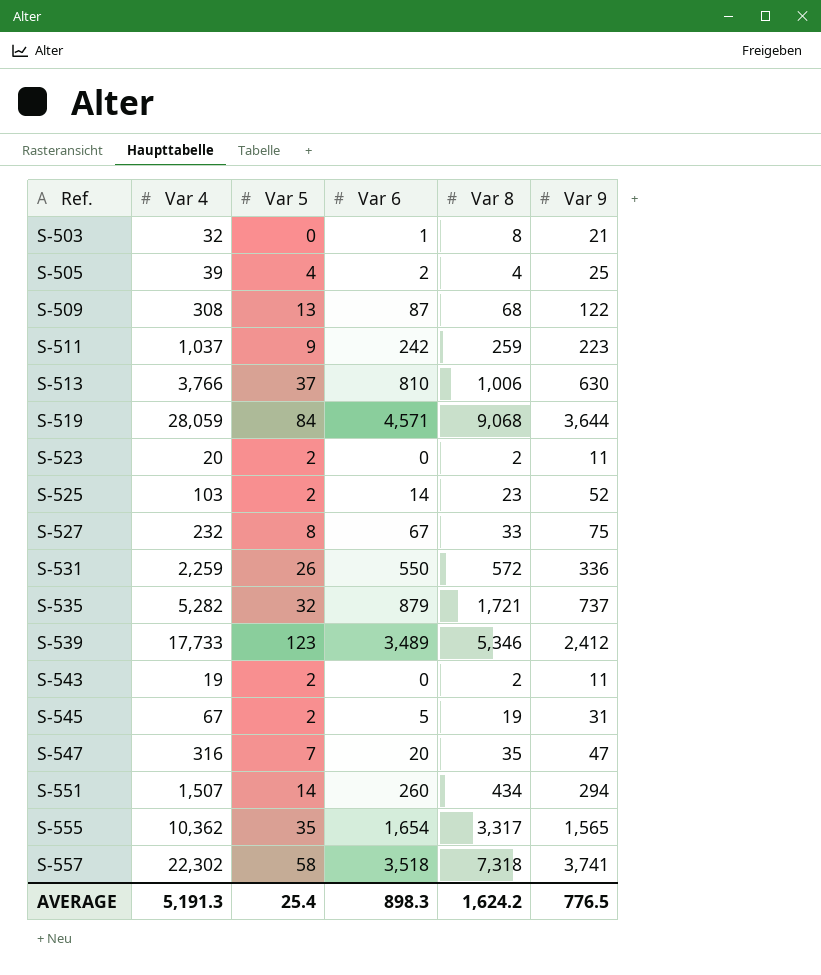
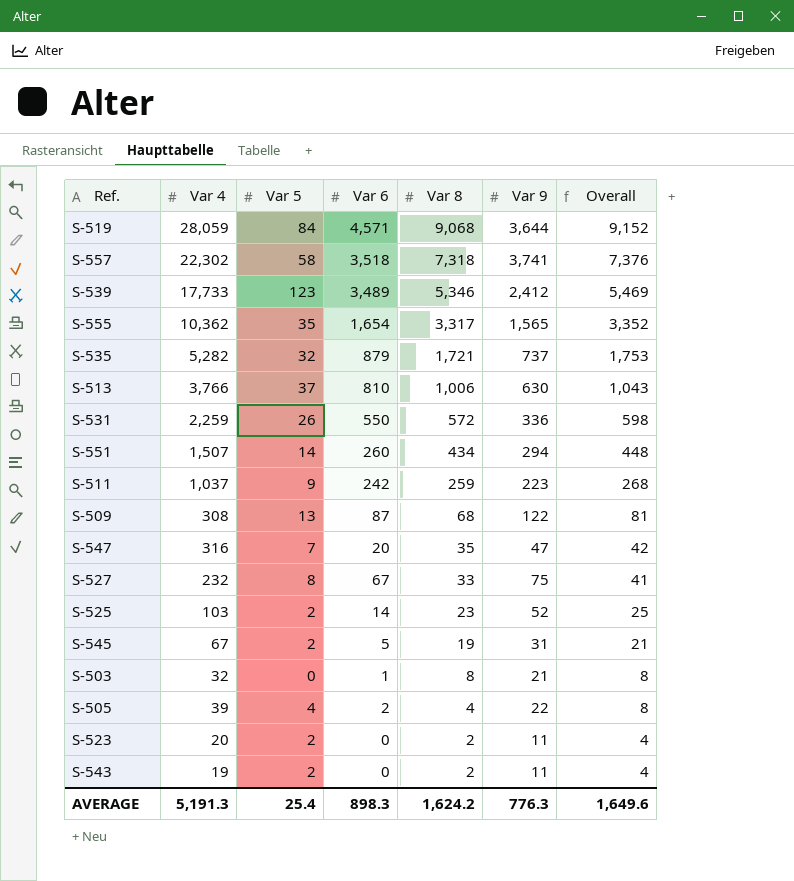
row order: Ref. ascending -> Var 8 descending
column Overall | formula: none -> [Var 5] + [Var 8]
S-505 | Var 9: 25 -> 22
AVERAGE | Var 9: 776.5 -> 776.3

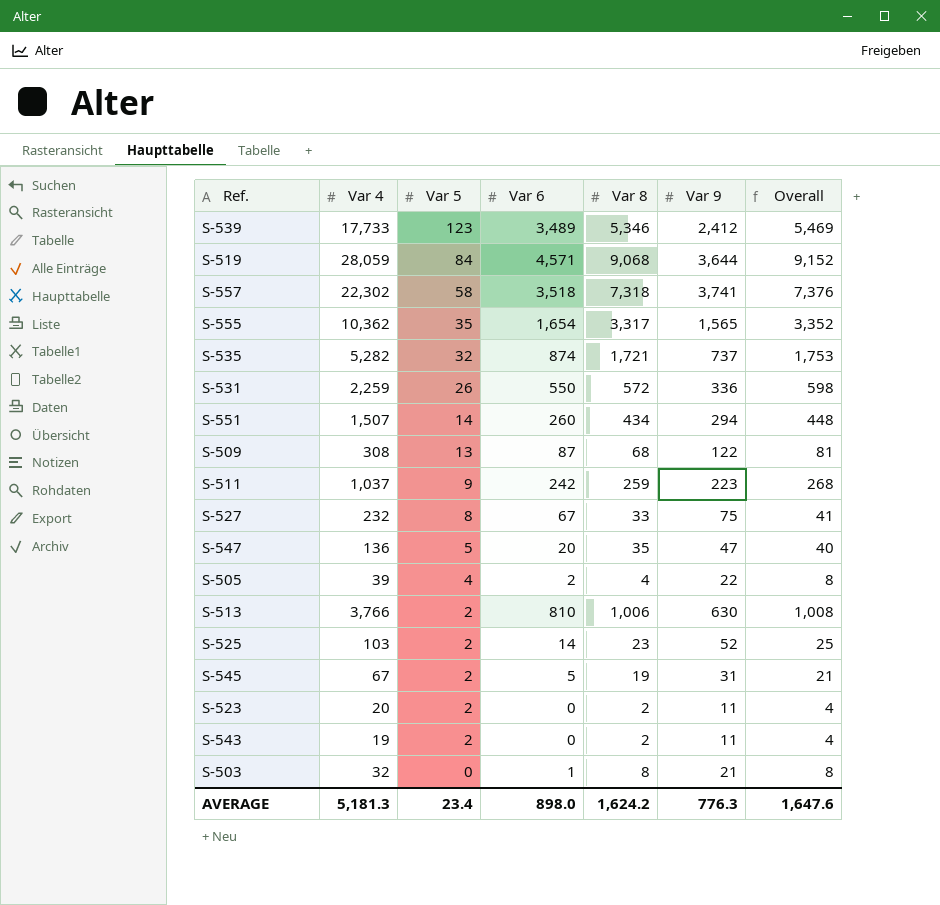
row order: Var 8 descending -> Var 5 descending
S-535 | Var 6: 879 -> 874
S-547 | Var 4: 316 -> 136
S-547 | Var 5: 7 -> 5
S-547 | Overall: 42 -> 40
S-513 | Var 5: 37 -> 2
S-513 | Overall: 1,043 -> 1,008
AVERAGE | Var 4: 5,191.3 -> 5,181.3
AVERAGE | Var 5: 25.4 -> 23.4
AVERAGE | Var 6: 898.3 -> 898.0
AVERAGE | Overall: 1,649.6 -> 1,647.6

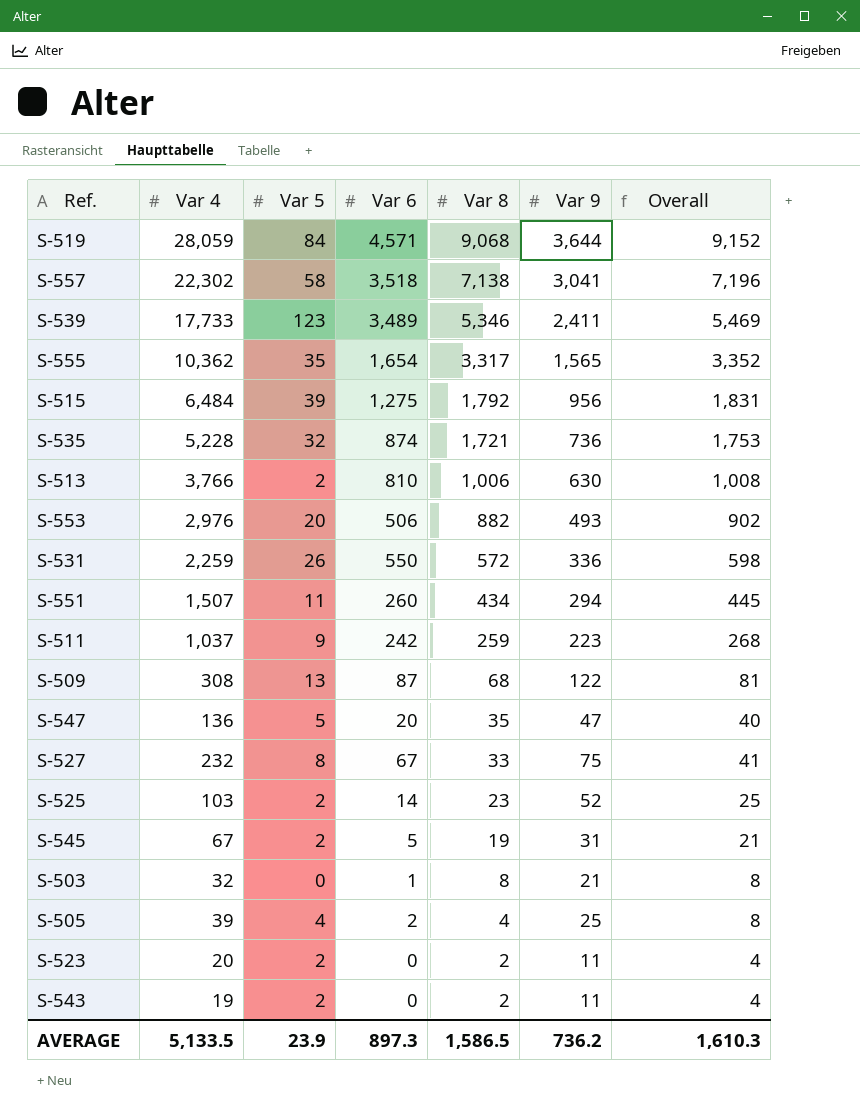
row order: Var 5 descending -> Var 8 descending
S-557 | Var 8: 7,318 -> 7,138
S-557 | Var 9: 3,741 -> 3,041
S-557 | Overall: 7,376 -> 7,196
S-539 | Var 9: 2,412 -> 2,411
row S-515: none -> 6,484 | 39 | 1,275 | 1,792 | 956 | 1,831
S-535 | Var 4: 5,282 -> 5,228
S-535 | Var 9: 737 -> 736
row S-553: none -> 2,976 | 20 | 506 | 882 | 493 | 902
S-551 | Var 5: 14 -> 11
S-551 | Overall: 448 -> 445
S-505 | Var 9: 22 -> 25
AVERAGE | Var 4: 5,181.3 -> 5,133.5
AVERAGE | Var 5: 23.4 -> 23.9
AVERAGE | Var 6: 898.0 -> 897.3
AVERAGE | Var 8: 1,624.2 -> 1,586.5
AVERAGE | Var 9: 776.3 -> 736.2
AVERAGE | Overall: 1,647.6 -> 1,610.3

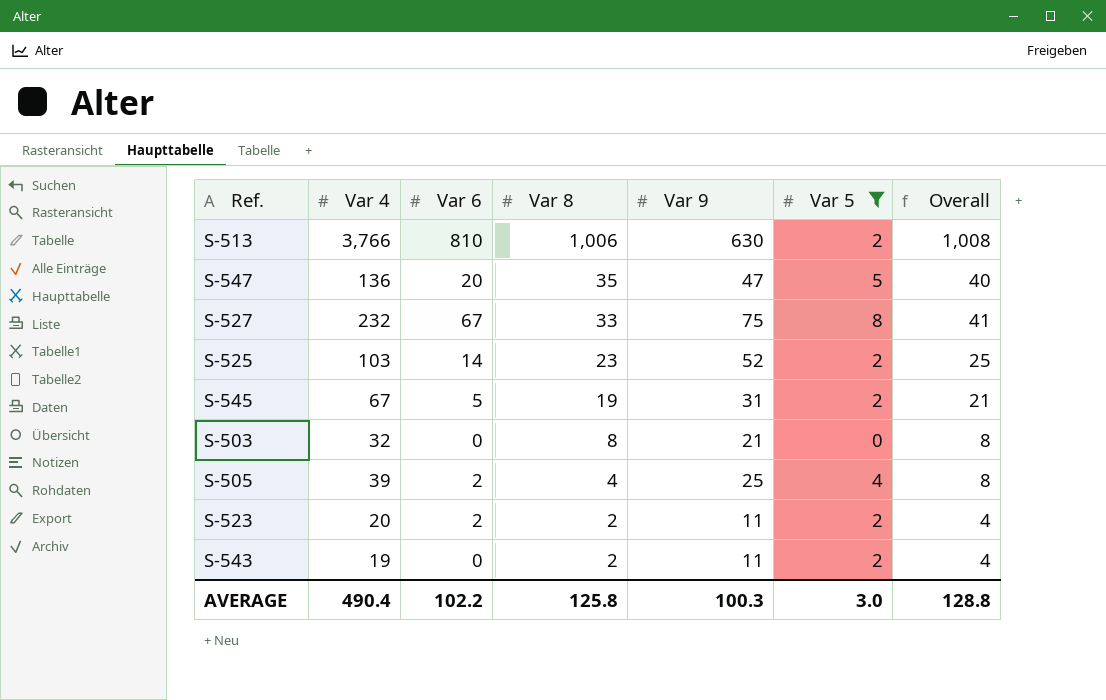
filter: none -> Var 5 <= 8
column Var 5 | position: 3 -> 6
S-503 | Var 6: 1 -> 0
S-523 | Var 6: 0 -> 2
AVERAGE | Var 4: 5,133.5 -> 490.4
AVERAGE | Var 6: 897.3 -> 102.2
AVERAGE | Var 8: 1,586.5 -> 125.8
AVERAGE | Var 9: 736.2 -> 100.3
AVERAGE | Var 5: 23.9 -> 3.0
AVERAGE | Overall: 1,610.3 -> 128.8

